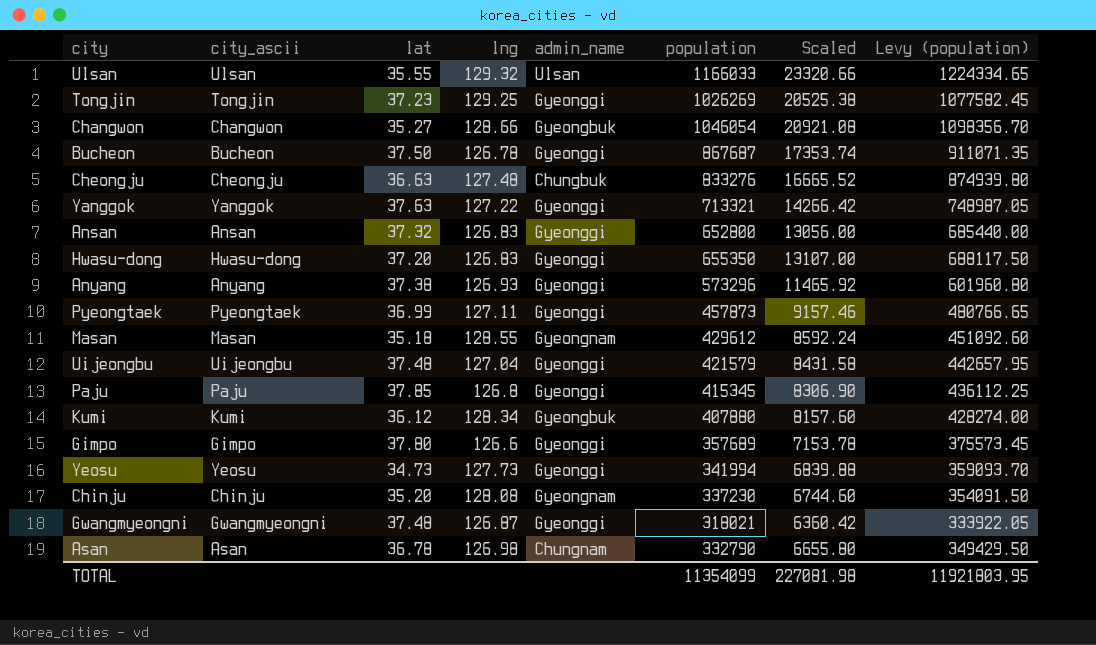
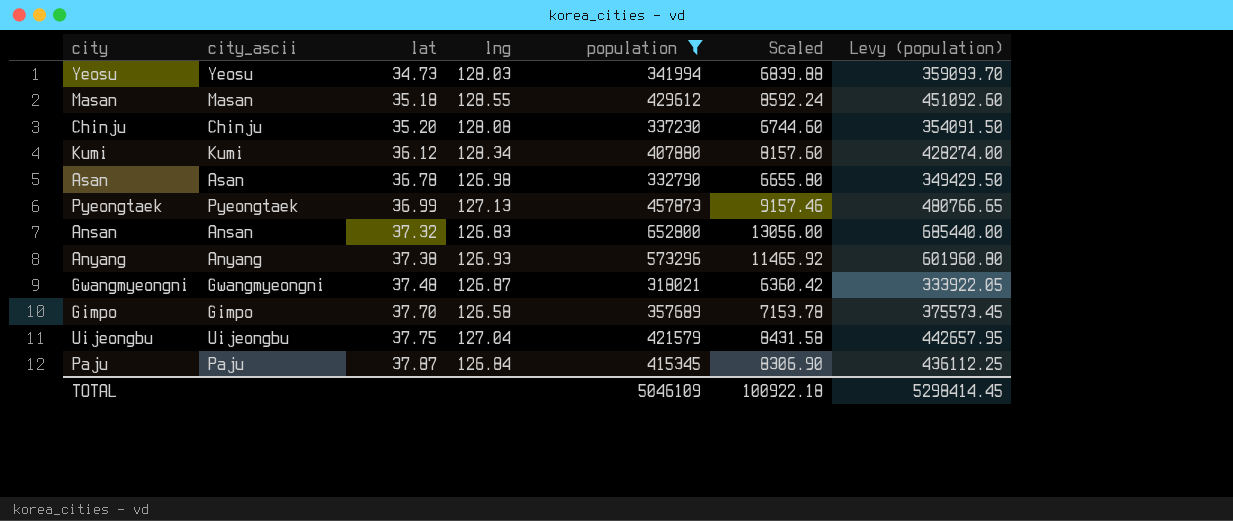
filter: none -> population <= 652800
row order: none -> lat ascending
column admin_name | position: 5 -> none
Yeosu | lng: 127.73 -> 128.03
Pyeongtaek | lng: 127.11 -> 127.13
Gimpo | lat: 37.80 -> 37.70
Gimpo | lng: 126.6 -> 126.58
Uijeongbu | lat: 37.48 -> 37.75
Paju | lat: 37.85 -> 37.87
Paju | lng: 126.8 -> 126.84
TOTAL | population: 11354099 -> 5046109
TOTAL | Scaled: 227081.98 -> 100922.18
TOTAL | Levy (population): 11921803.95 -> 5298414.45

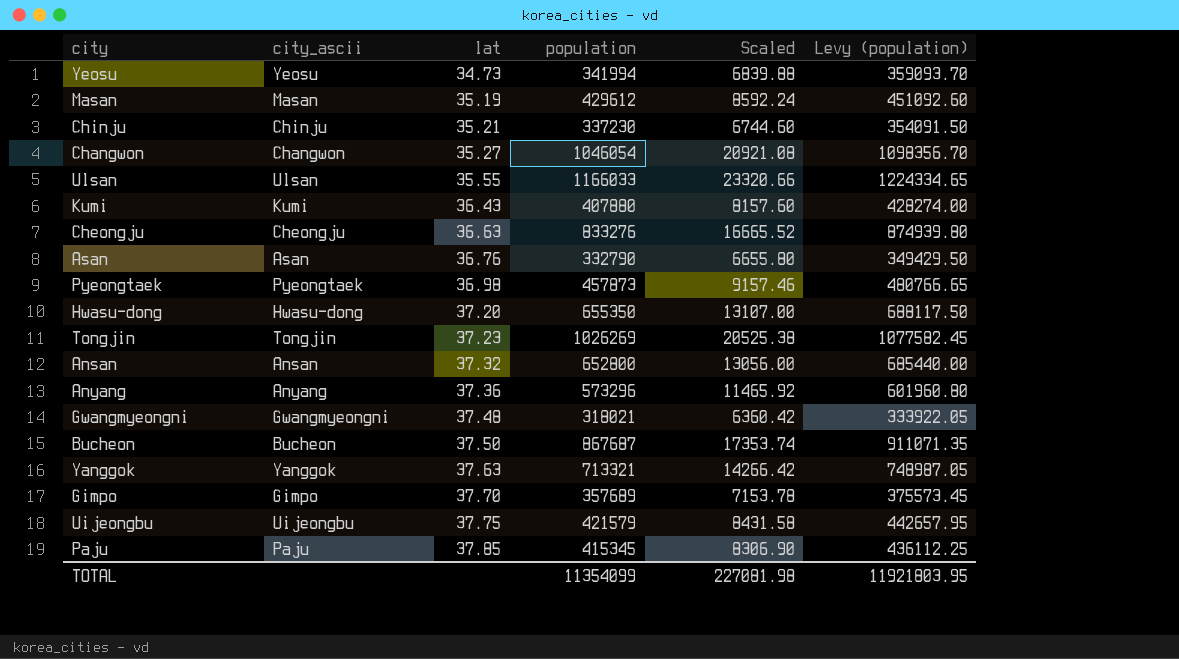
filter: population <= 652800 -> none
column lng | position: 4 -> none
Masan | lat: 35.18 -> 35.19
Chinju | lat: 35.20 -> 35.21
Kumi | lat: 36.12 -> 36.43
Asan | lat: 36.78 -> 36.76
Pyeongtaek | lat: 36.99 -> 36.98
Anyang | lat: 37.38 -> 37.36
Paju | lat: 37.87 -> 37.85
TOTAL | population: 5046109 -> 11354099
TOTAL | Scaled: 100922.18 -> 227081.98
TOTAL | Levy (population): 5298414.45 -> 11921803.95

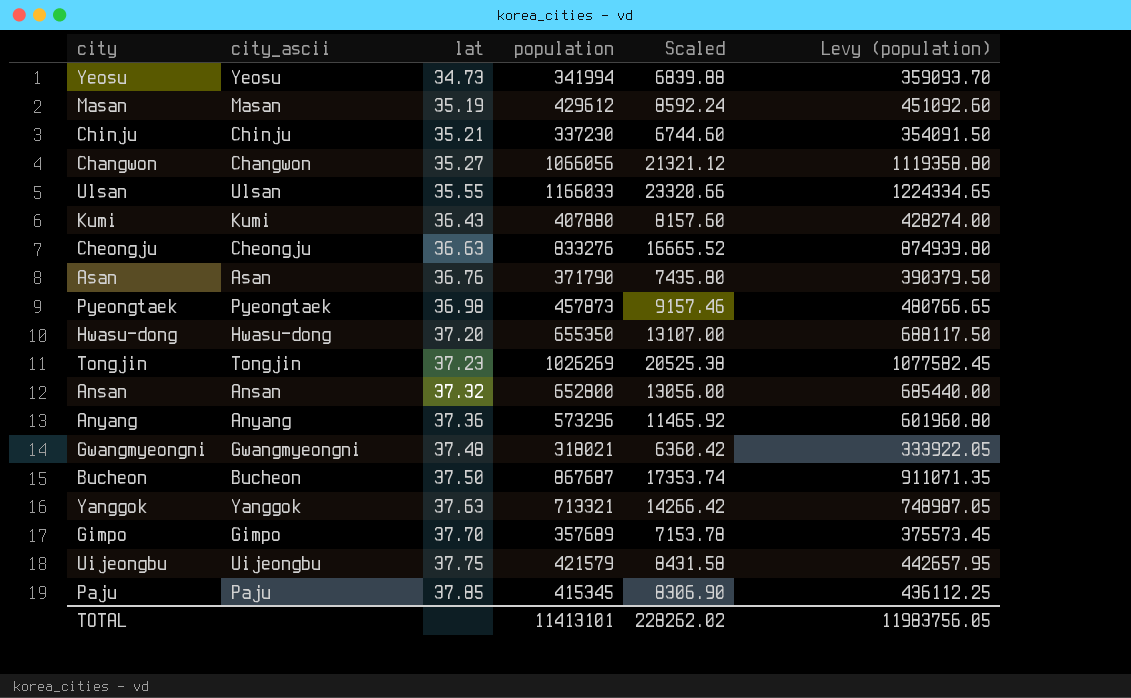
Changwon | population: 1046054 -> 1066056
Changwon | Scaled: 20921.08 -> 21321.12
Changwon | Levy (population): 1098356.70 -> 1119358.80
Asan | population: 332790 -> 371790
Asan | Scaled: 6655.80 -> 7435.80
Asan | Levy (population): 349429.50 -> 390379.50
TOTAL | population: 11354099 -> 11413101
TOTAL | Scaled: 227081.98 -> 228262.02
TOTAL | Levy (population): 11921803.95 -> 11983756.05

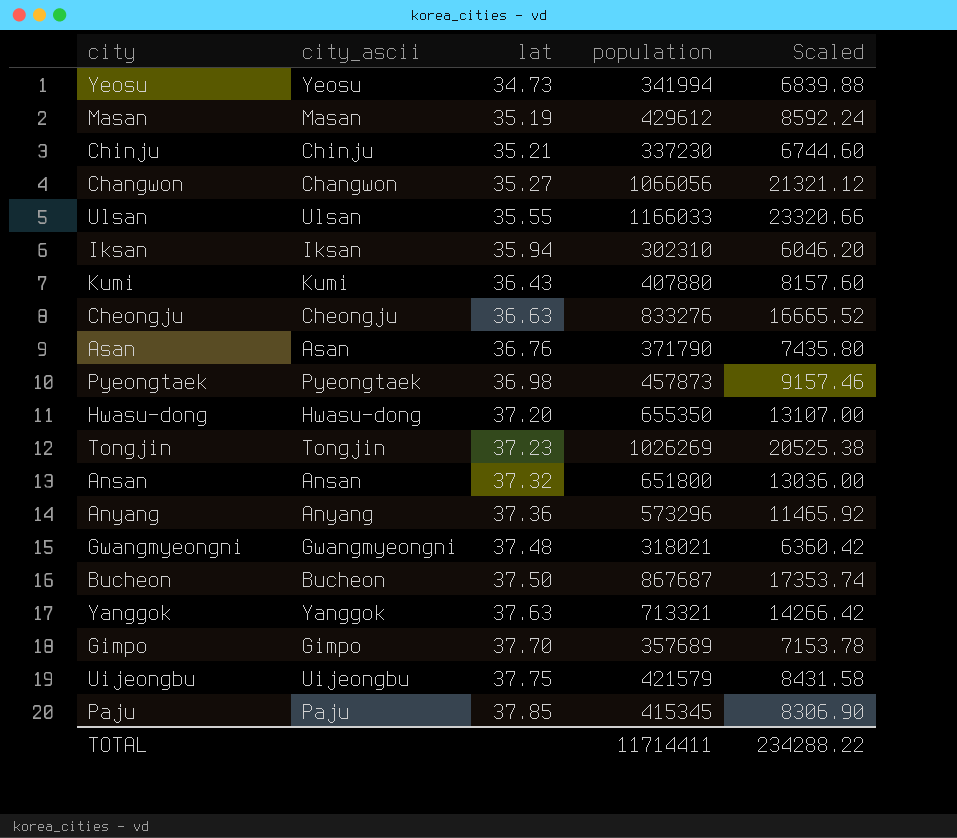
column Levy (population) | formula: [population] * 1.05 -> none
row Iksan: none -> Iksan | 35.94 | 302310 | 6046.20
Ansan | population: 652800 -> 651800
Ansan | Scaled: 13056.00 -> 13036.00
TOTAL | population: 11413101 -> 11714411
TOTAL | Scaled: 228262.02 -> 234288.22

